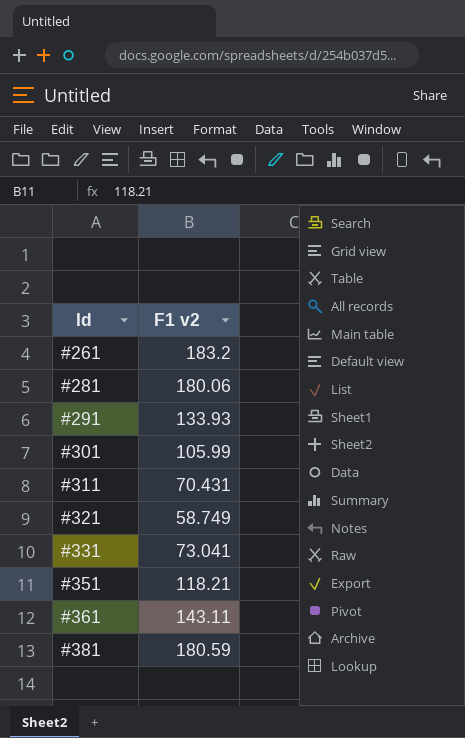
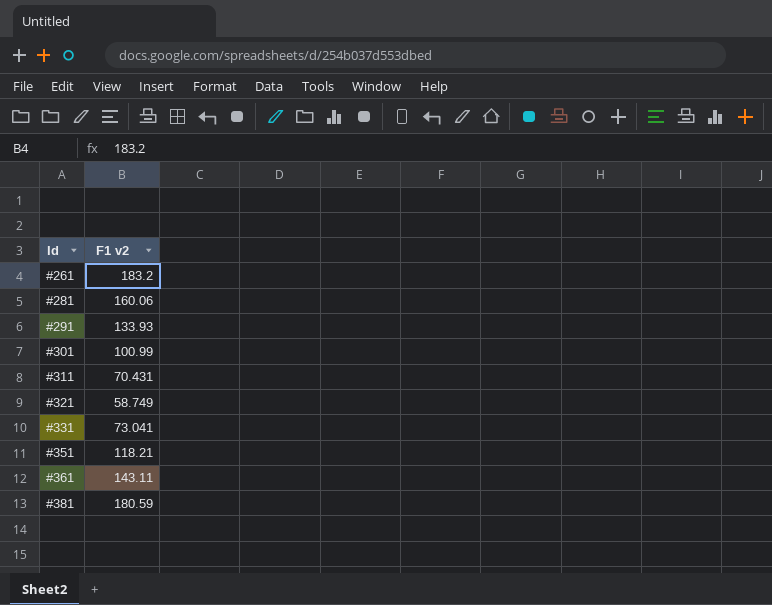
#281 | F1 v2: 180.06 -> 160.06
#301 | F1 v2: 105.99 -> 100.99

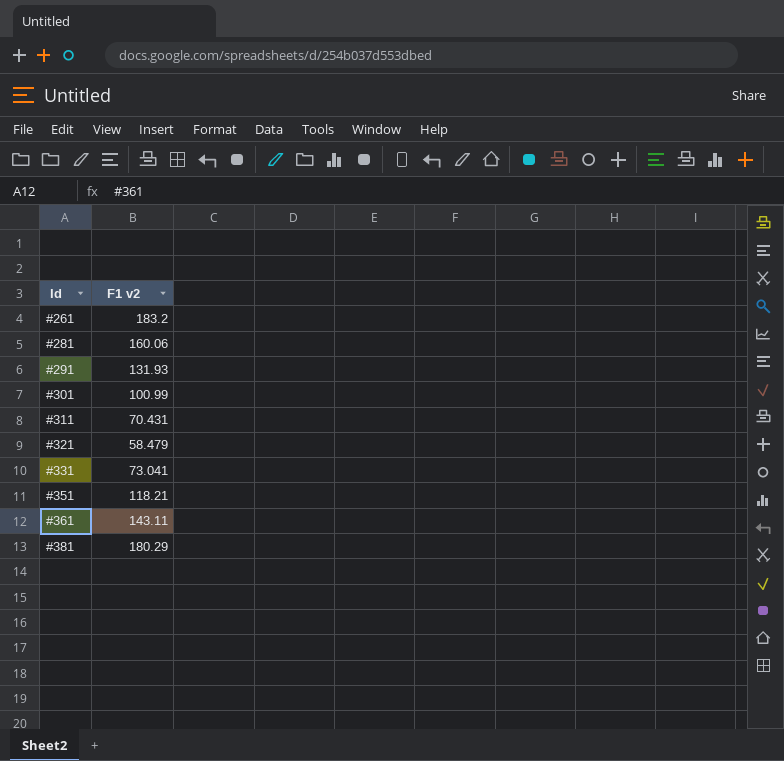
#291 | F1 v2: 133.93 -> 131.93
#321 | F1 v2: 58.749 -> 58.479
#381 | F1 v2: 180.59 -> 180.29

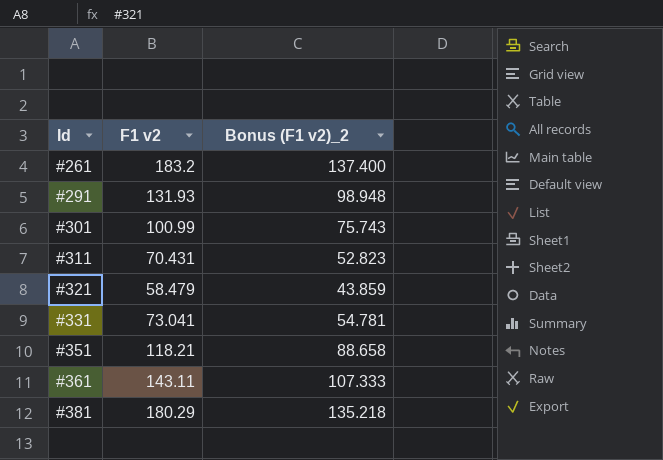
column Bonus (F1 v2)_2 | formula: none -> [F1 v2] * 0.75
row #281: 160.06 -> none

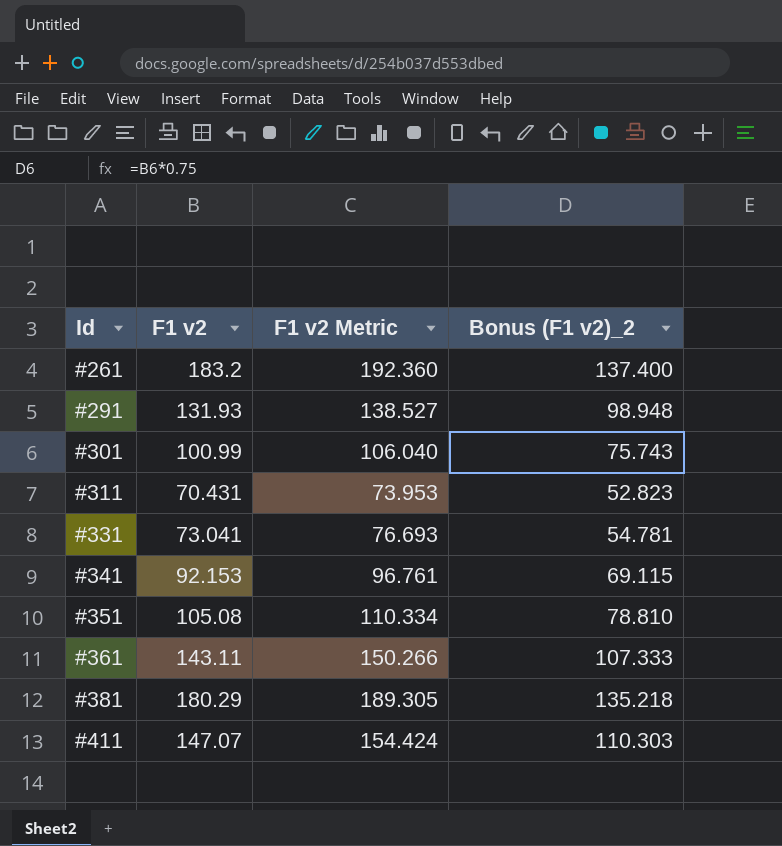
column F1 v2 Metric | formula: none -> [F1 v2] * 1.05
row #321: 58.479 | 43.859 -> none
row #341: none -> 92.153 | 96.761 | 69.115
#351 | F1 v2: 118.21 -> 105.08
#351 | Bonus (F1 v2)_2: 88.658 -> 78.810
row #411: none -> 147.07 | 154.424 | 110.303

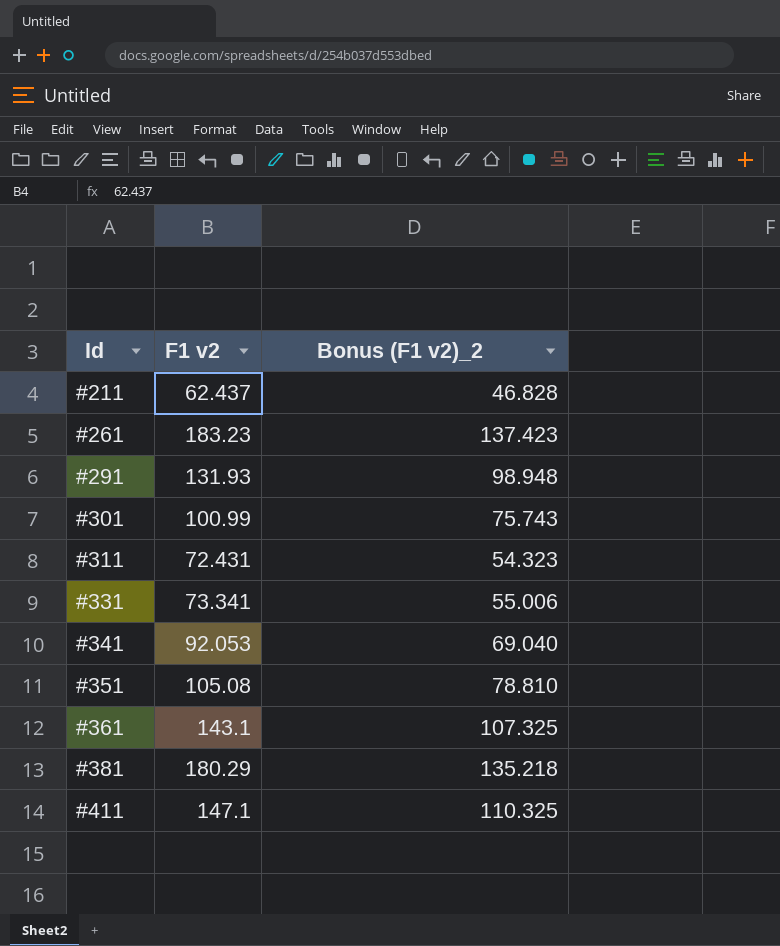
column F1 v2 Metric | formula: [F1 v2] * 1.05 -> none
row #211: none -> 62.437 | 46.828
#261 | F1 v2: 183.2 -> 183.23
#261 | Bonus (F1 v2)_2: 137.400 -> 137.423
#311 | F1 v2: 70.431 -> 72.431
#311 | Bonus (F1 v2)_2: 52.823 -> 54.323
#331 | F1 v2: 73.041 -> 73.341
#331 | Bonus (F1 v2)_2: 54.781 -> 55.006
#341 | F1 v2: 92.153 -> 92.053
#341 | Bonus (F1 v2)_2: 69.115 -> 69.040
#361 | F1 v2: 143.11 -> 143.1
#361 | Bonus (F1 v2)_2: 107.333 -> 107.325
#411 | F1 v2: 147.07 -> 147.1
#411 | Bonus (F1 v2)_2: 110.303 -> 110.325

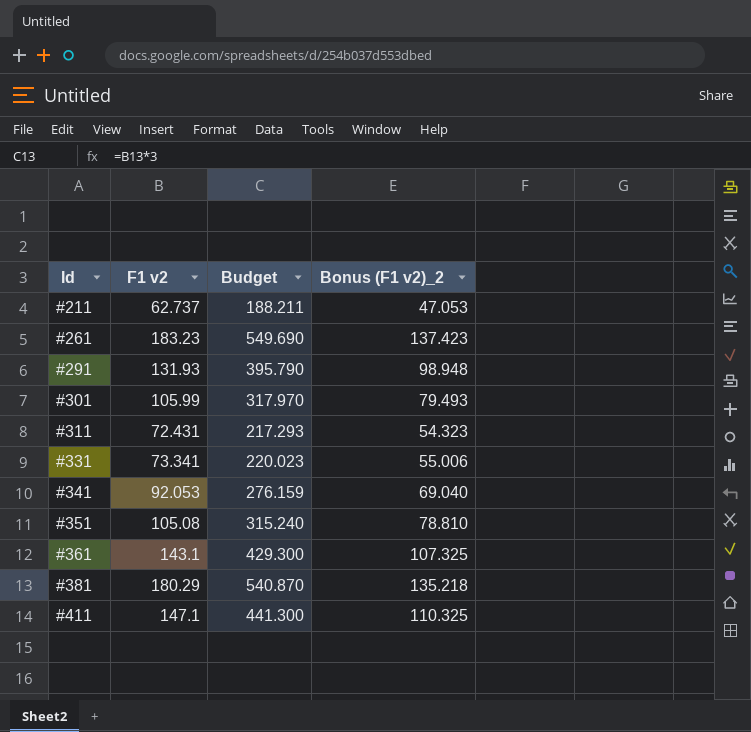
column Budget | formula: none -> [F1 v2] * 3
#211 | F1 v2: 62.437 -> 62.737
#211 | Bonus (F1 v2)_2: 46.828 -> 47.053
#301 | F1 v2: 100.99 -> 105.99
#301 | Bonus (F1 v2)_2: 75.743 -> 79.493

